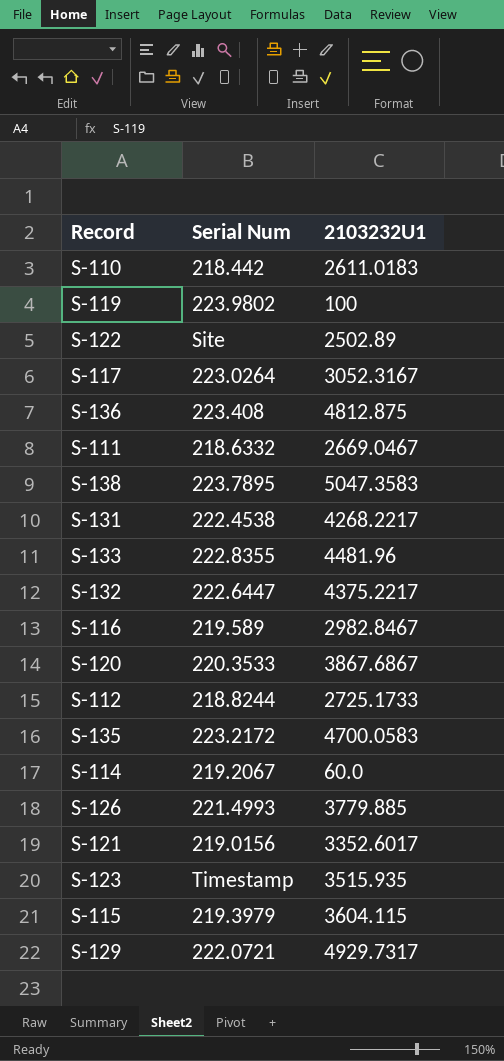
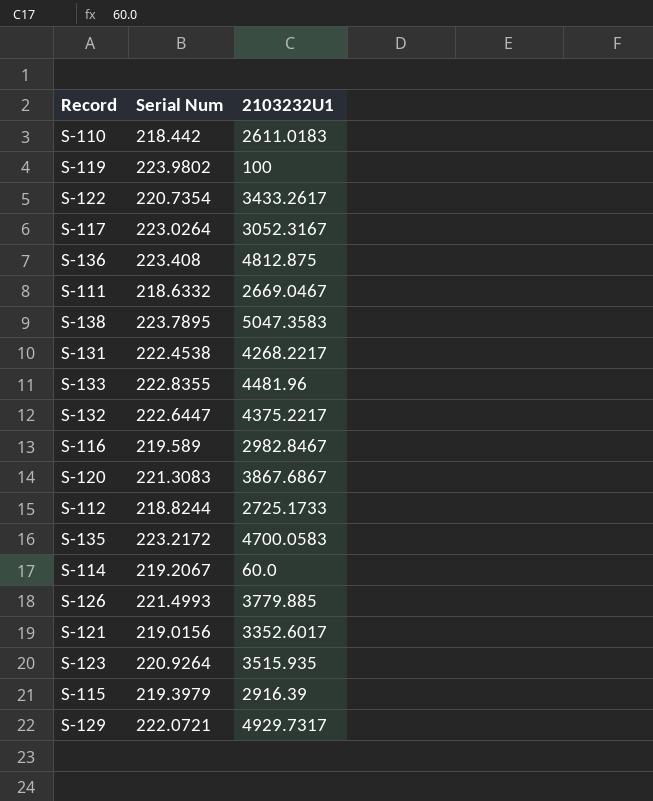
S-122 | Serial Num: Site -> 220.7354
S-122 | 2103232U1: 2502.89 -> 3433.2617
S-120 | Serial Num: 220.3533 -> 221.3083
S-123 | Serial Num: Timestamp -> 220.9264
S-115 | 2103232U1: 3604.115 -> 2916.39

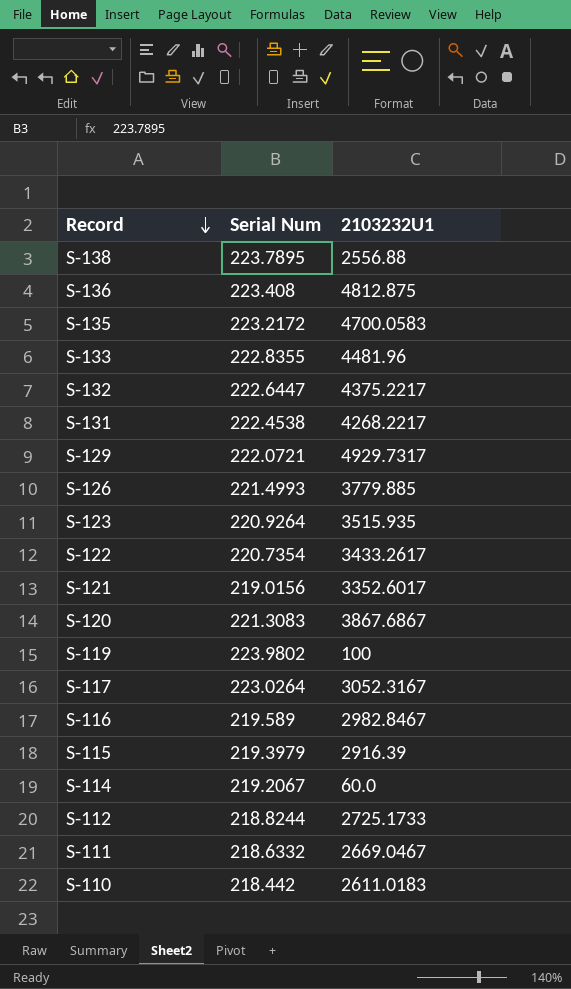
row order: none -> Record descending
S-138 | 2103232U1: 5047.3583 -> 2556.88

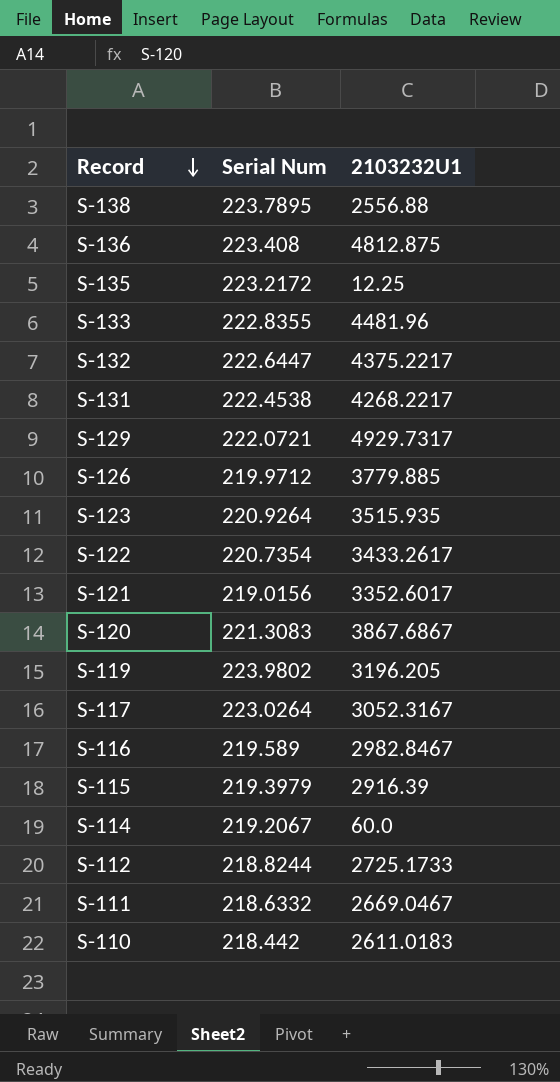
S-135 | 2103232U1: 4700.0583 -> 12.25
S-126 | Serial Num: 221.4993 -> 219.9712
S-119 | 2103232U1: 100 -> 3196.205

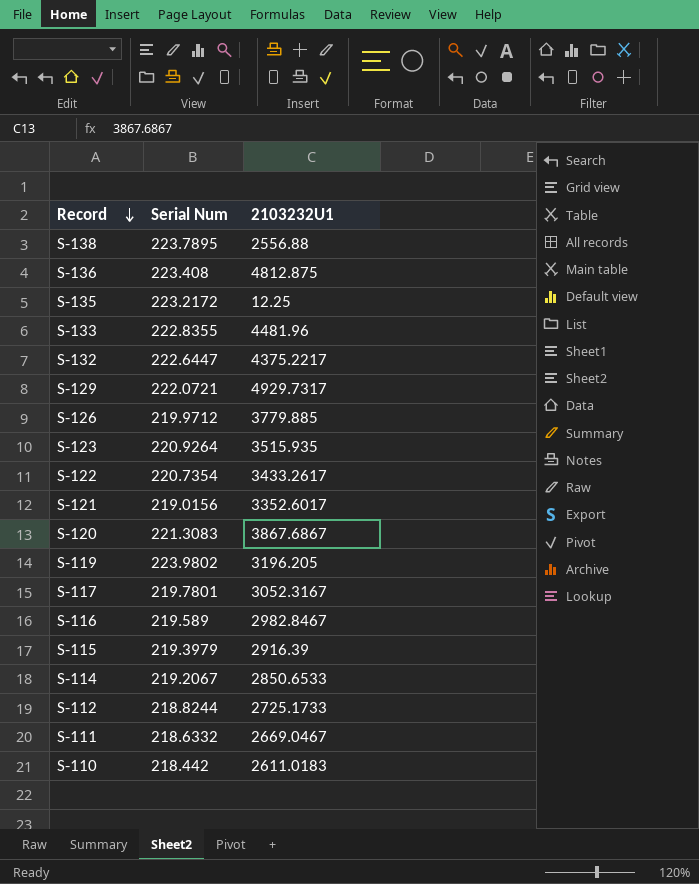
row S-131: 222.4538 | 4268.2217 -> none
S-117 | Serial Num: 223.0264 -> 219.7801
S-114 | 2103232U1: 60.0 -> 2850.6533

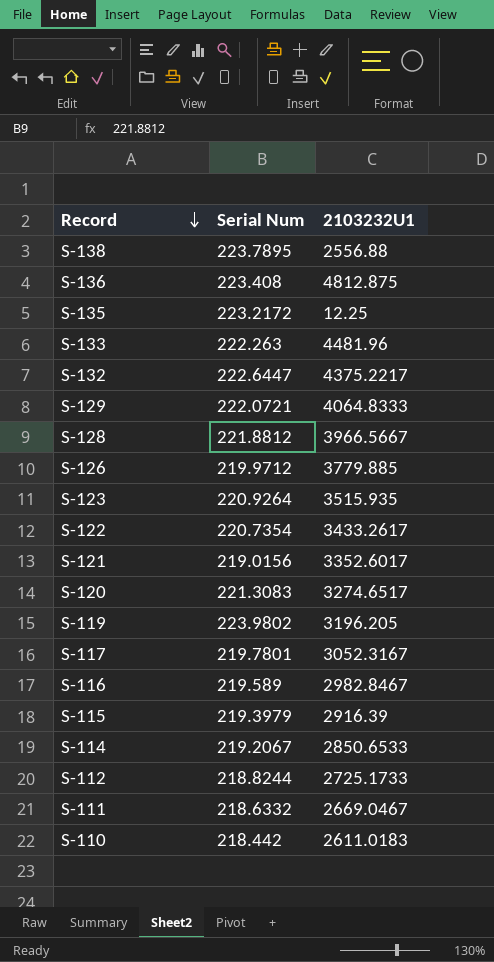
S-133 | Serial Num: 222.8355 -> 222.263
S-129 | 2103232U1: 4929.7317 -> 4064.8333
row S-128: none -> 221.8812 | 3966.5667
S-120 | 2103232U1: 3867.6867 -> 3274.6517

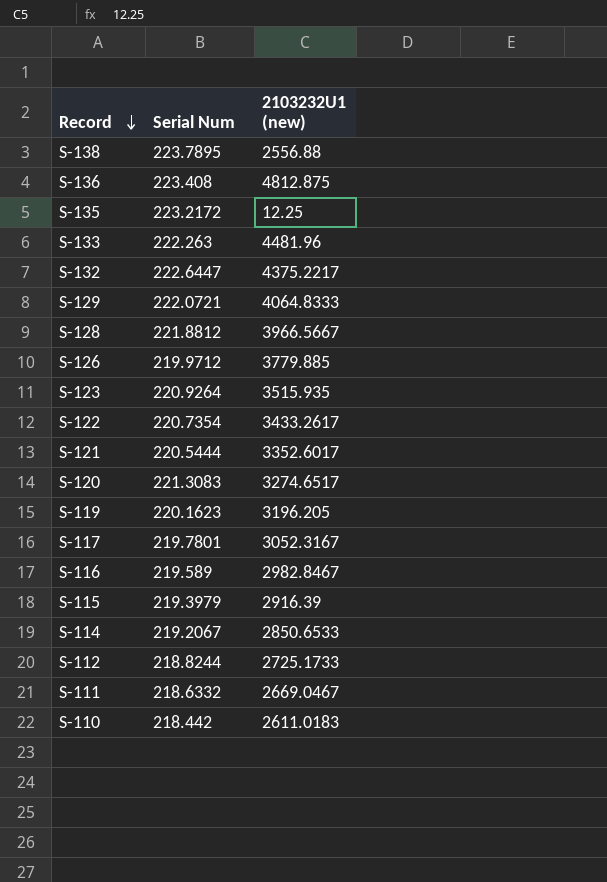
column name: 2103232U1 -> 2103232U1 (new)
S-121 | Serial Num: 219.0156 -> 220.5444
S-119 | Serial Num: 223.9802 -> 220.1623

